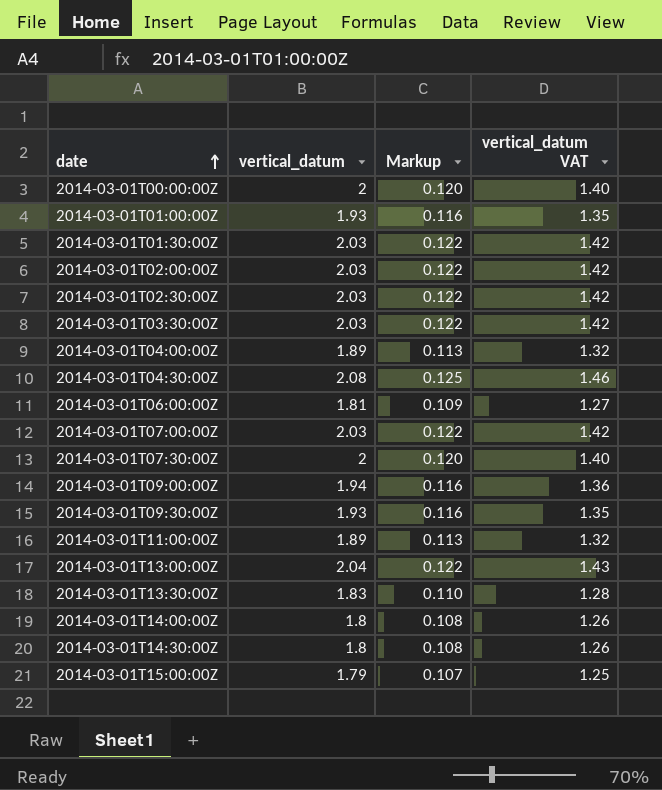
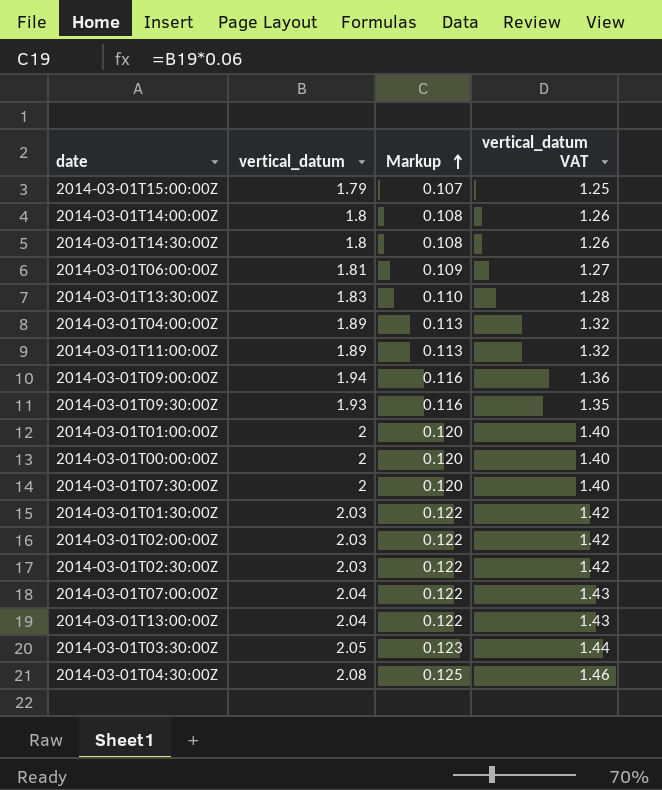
row order: date ascending -> Markup ascending
2014-03-01T01:00:00Z | vertical_datum: 1.93 -> 2
2014-03-01T01:00:00Z | Markup: 0.116 -> 0.120
2014-03-01T01:00:00Z | vertical_datum VAT: 1.35 -> 1.40
2014-03-01T07:00:00Z | vertical_datum: 2.03 -> 2.04
2014-03-01T07:00:00Z | vertical_datum VAT: 1.42 -> 1.43
2014-03-01T03:30:00Z | vertical_datum: 2.03 -> 2.05
2014-03-01T03:30:00Z | Markup: 0.122 -> 0.123
2014-03-01T03:30:00Z | vertical_datum VAT: 1.42 -> 1.44

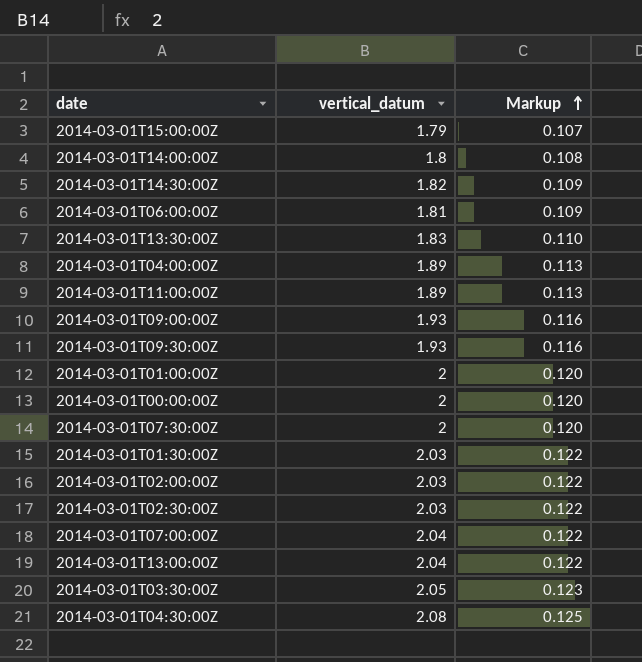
column vertical_datum VAT | formula: [vertical_datum] * 0.7 -> none
2014-03-01T14:30:00Z | vertical_datum: 1.8 -> 1.82
2014-03-01T14:30:00Z | Markup: 0.108 -> 0.109
2014-03-01T09:00:00Z | vertical_datum: 1.94 -> 1.93

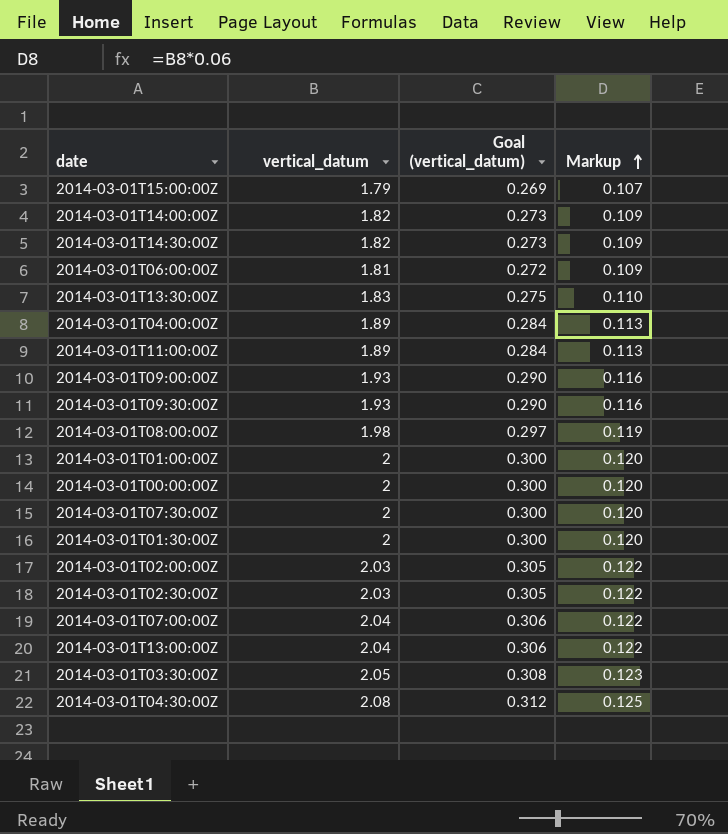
column Goal (vertical_datum) | formula: none -> [vertical_datum] * 0.15
2014-03-01T14:00:00Z | vertical_datum: 1.8 -> 1.82
2014-03-01T14:00:00Z | Markup: 0.108 -> 0.109
row 2014-03-01T08:00:00Z: none -> 1.98 | 0.297 | 0.119
2014-03-01T01:30:00Z | vertical_datum: 2.03 -> 2
2014-03-01T01:30:00Z | Markup: 0.122 -> 0.120

